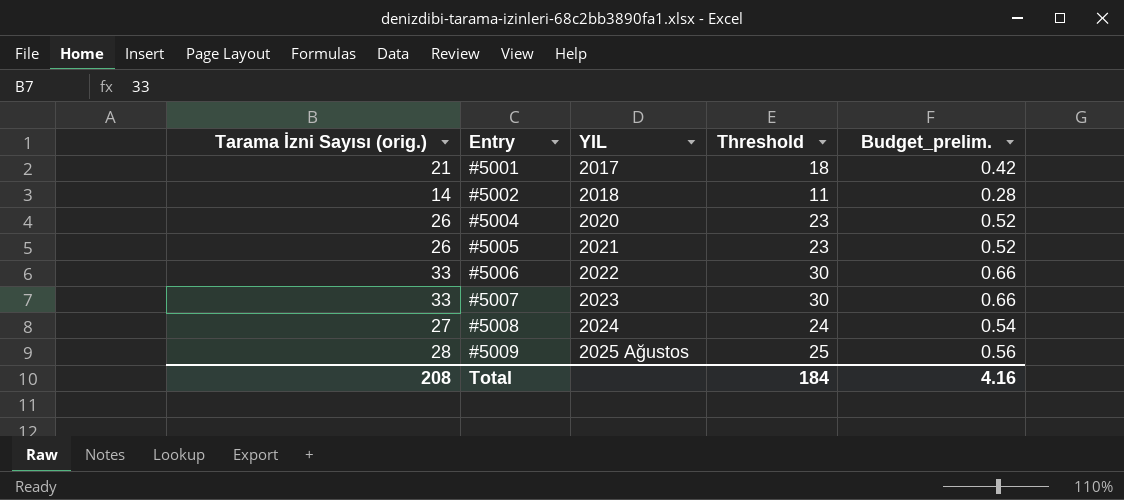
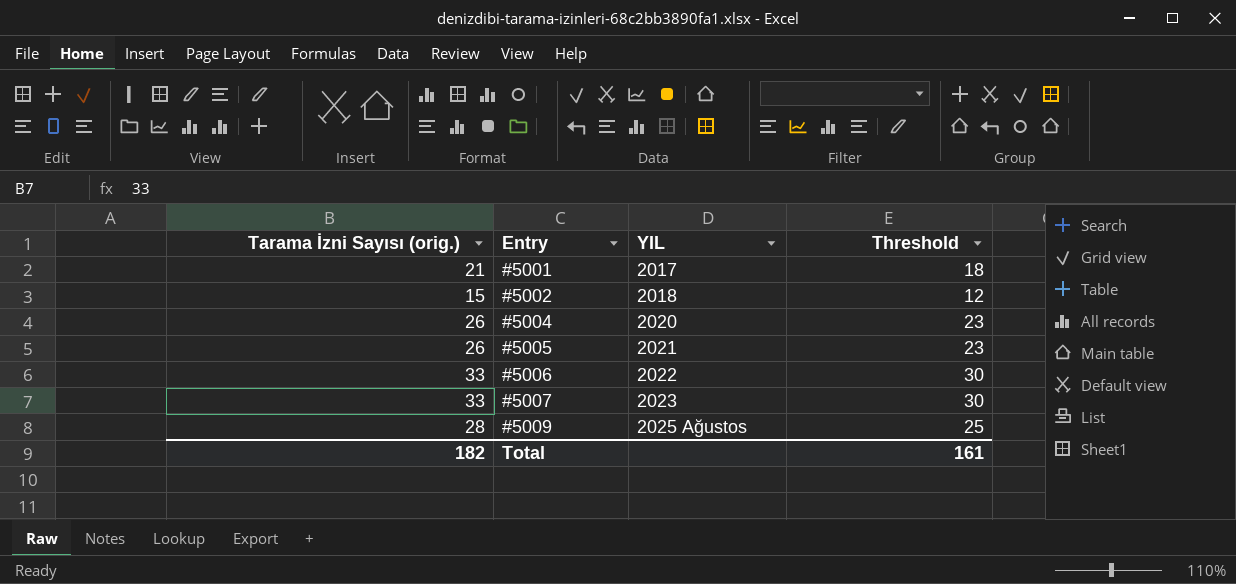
column Budget_prelim. | formula: [Tarama İzni Sayısı (orig.)] * 0.02 -> none
row #5008: 27 | 2024 | 24 | 0.54 -> none
#5002 | Tarama İzni Sayısı (orig.): 14 -> 15
#5002 | Threshold: 11 -> 12
Total | Tarama İzni Sayısı (orig.): 208 -> 182
Total | Threshold: 184 -> 161

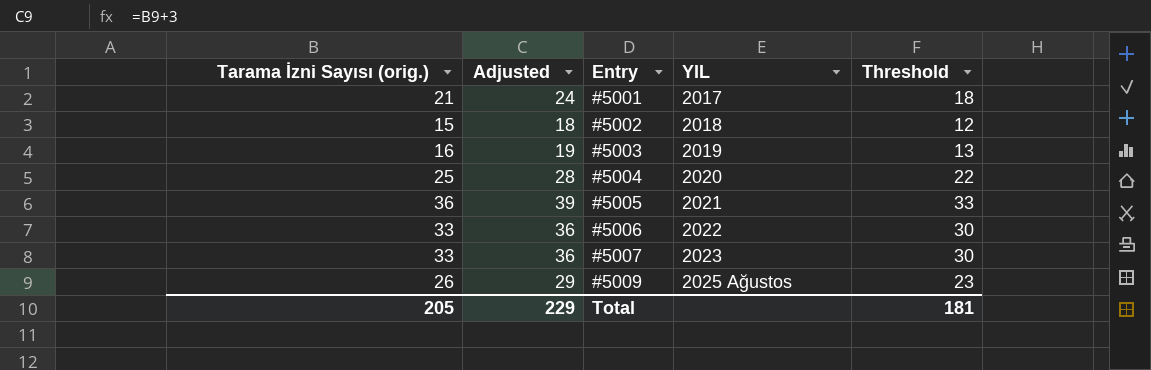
column Adjusted | formula: none -> [Tarama İzni Sayısı (orig.)] + 3
row #5003: none -> 16 | 19 | 2019 | 13
#5004 | Tarama İzni Sayısı (orig.): 26 -> 25
#5004 | Threshold: 23 -> 22
#5005 | Tarama İzni Sayısı (orig.): 26 -> 36
#5005 | Threshold: 23 -> 33
#5009 | Tarama İzni Sayısı (orig.): 28 -> 26
#5009 | Threshold: 25 -> 23
Total | Tarama İzni Sayısı (orig.): 182 -> 205
Total | Threshold: 161 -> 181

